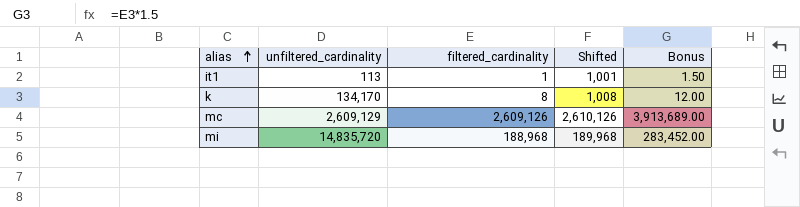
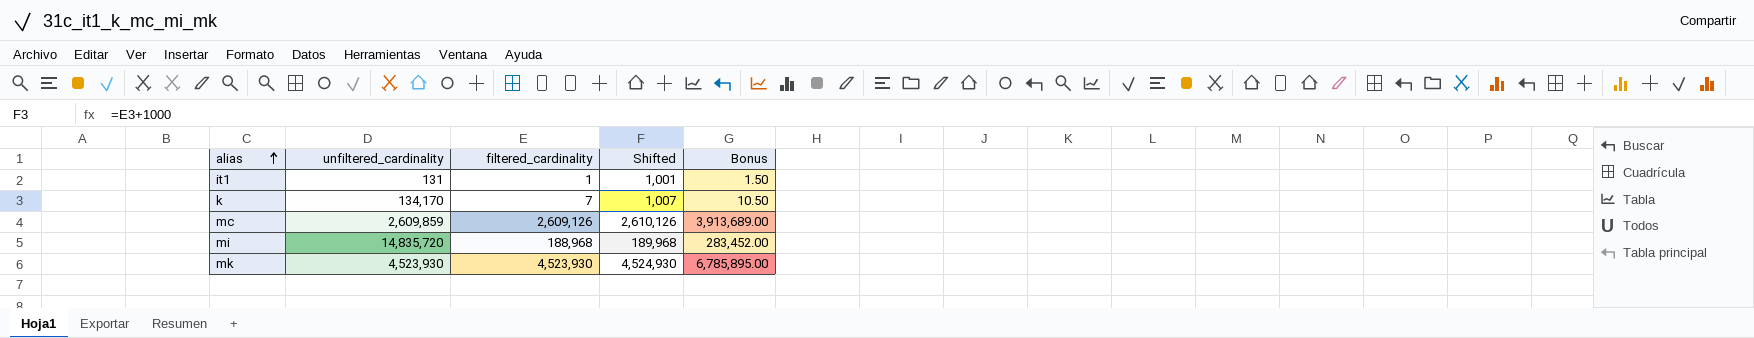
it1 | unfiltered_cardinality: 113 -> 131
k | filtered_cardinality: 8 -> 7
k | Shifted: 1,008 -> 1,007
k | Bonus: 12.00 -> 10.50
mc | unfiltered_cardinality: 2,609,129 -> 2,609,859
row mk: none -> 4,523,930 | 4,523,930 | 4,524,930 | 6,785,895.00

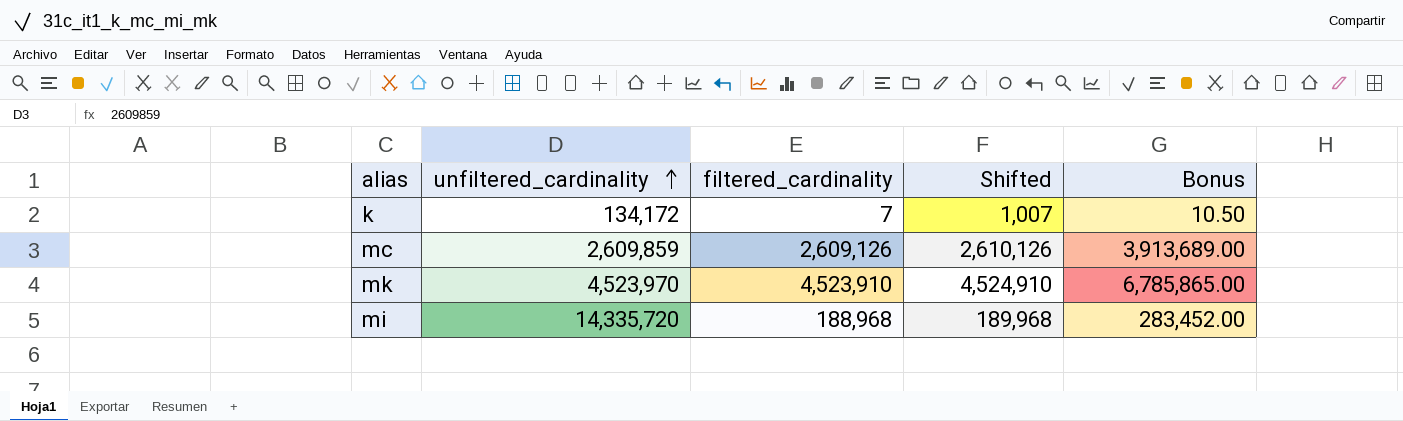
row order: alias ascending -> unfiltered_cardinality ascending
row it1: 131 | 1 | 1,001 | 1.50 -> none
k | unfiltered_cardinality: 134,170 -> 134,172
mk | unfiltered_cardinality: 4,523,930 -> 4,523,970
mk | filtered_cardinality: 4,523,930 -> 4,523,910
mk | Shifted: 4,524,930 -> 4,524,910
mk | Bonus: 6,785,895.00 -> 6,785,865.00
mi | unfiltered_cardinality: 14,835,720 -> 14,335,720

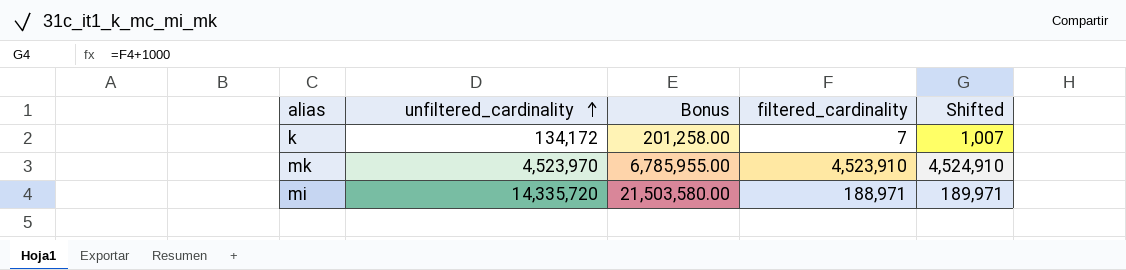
column Bonus | formula: [filtered_cardinality] * 1.5 -> [unfiltered_cardinality] * 1.5
column Bonus | position: 5 -> 3
row mc: 2,609,859 | 2,609,126 | 2,610,126 | 3,913,689.00 -> none
mi | filtered_cardinality: 188,968 -> 188,971
mi | Shifted: 189,968 -> 189,971

